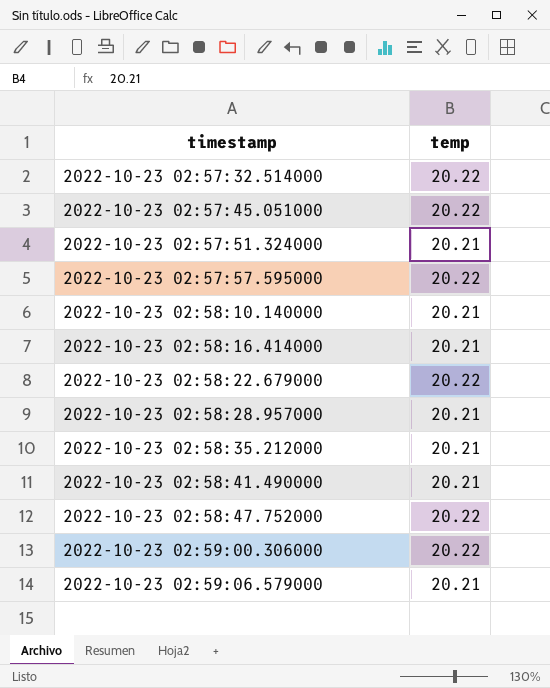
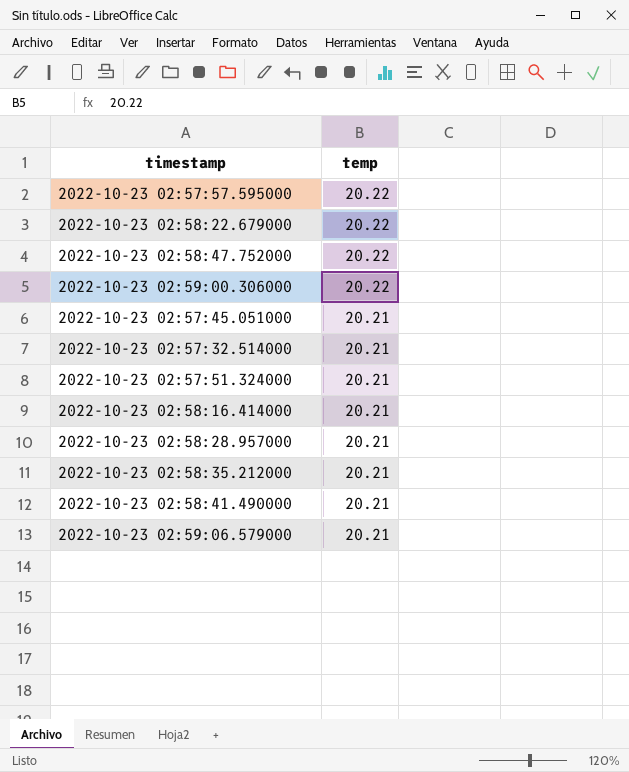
row order: timestamp ascending -> temp descending
row 2022-10-23 02:58:10.140000: 20.21 -> none
2022-10-23 02:57:45.051000 | temp: 20.22 -> 20.21
2022-10-23 02:57:32.514000 | temp: 20.22 -> 20.21

